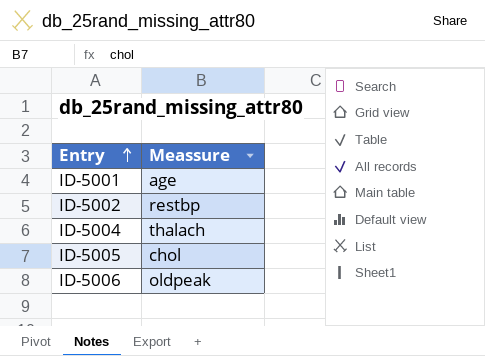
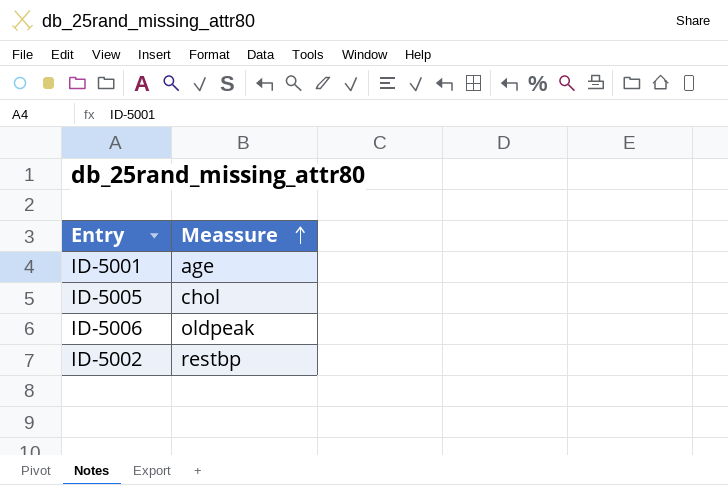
row order: Entry ascending -> Meassure ascending
row ID-5004: thalach -> none

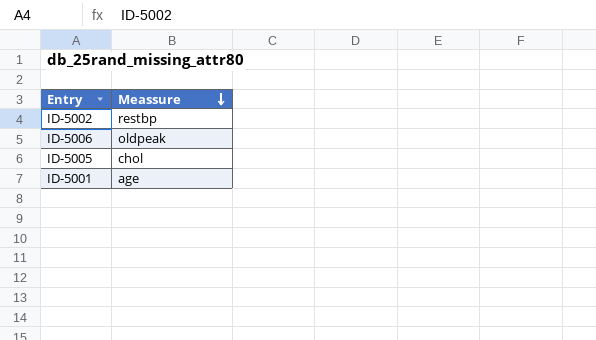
row order: Meassure ascending -> Meassure descending

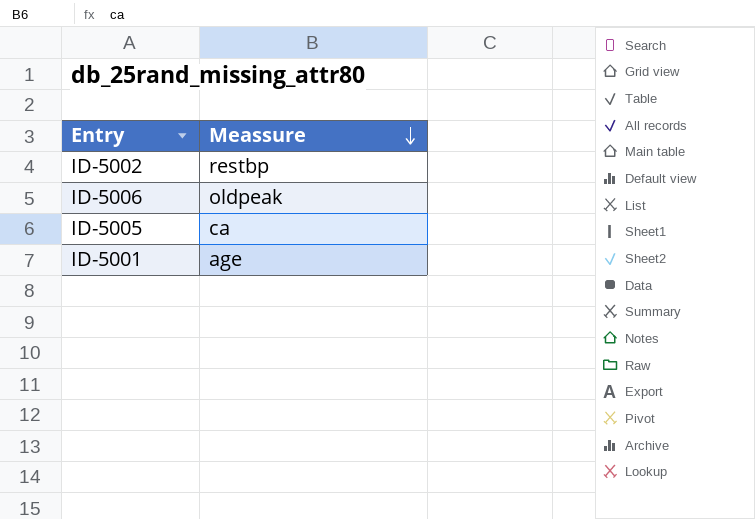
ID-5005 | Meassure: chol -> ca

